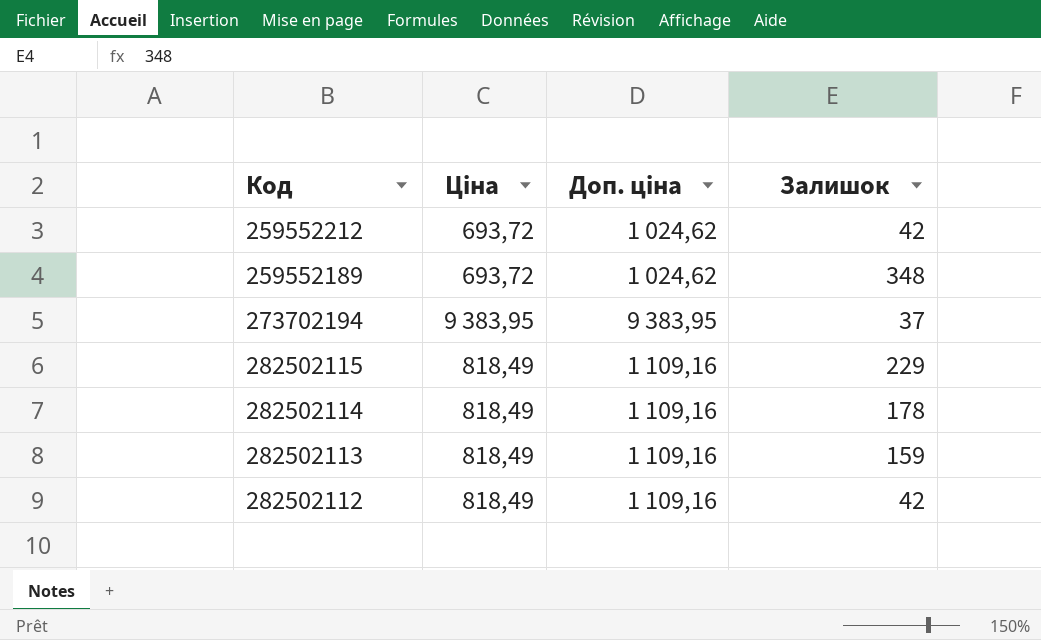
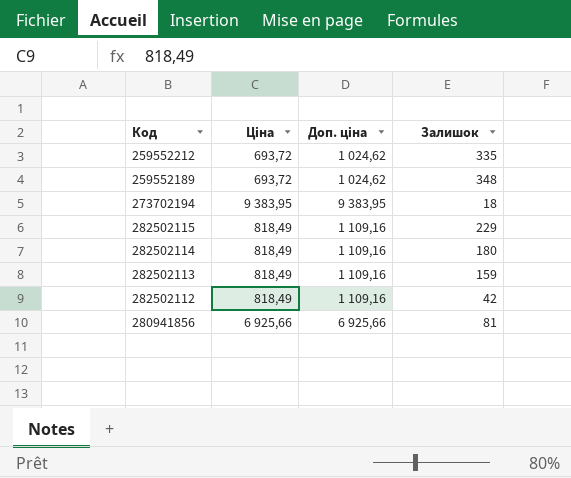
259552212 | Залишок: 42 -> 335
273702194 | Залишок: 37 -> 18
282502114 | Залишок: 178 -> 180
row 280941856: none -> 6 925,66 | 6 925,66 | 81

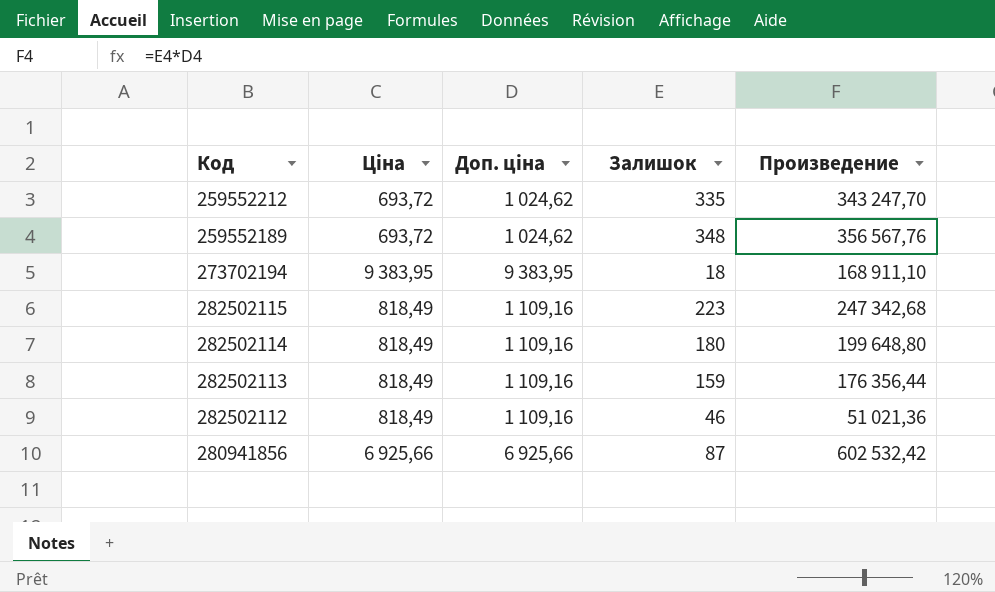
column Произведение | formula: none -> [Доп. ціна] * [Залишок]
282502115 | Залишок: 229 -> 223
282502112 | Залишок: 42 -> 46
280941856 | Залишок: 81 -> 87

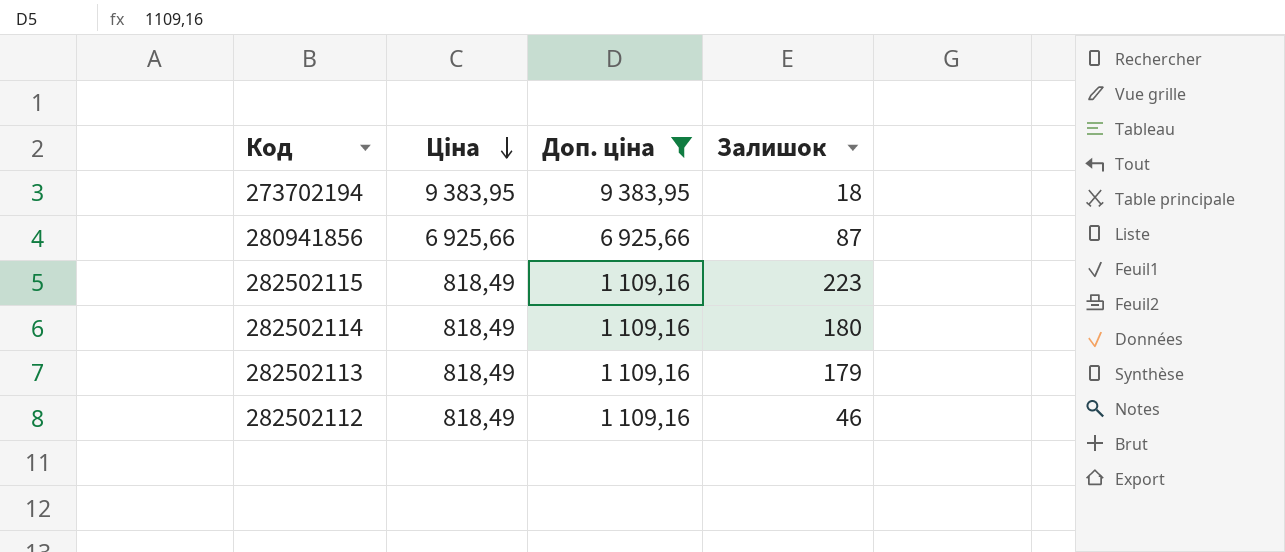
filter: none -> Доп. ціна != 1 024,62
row order: none -> Ціна descending
column Произведение | formula: [Доп. ціна] * [Залишок] -> none
282502113 | Залишок: 159 -> 179

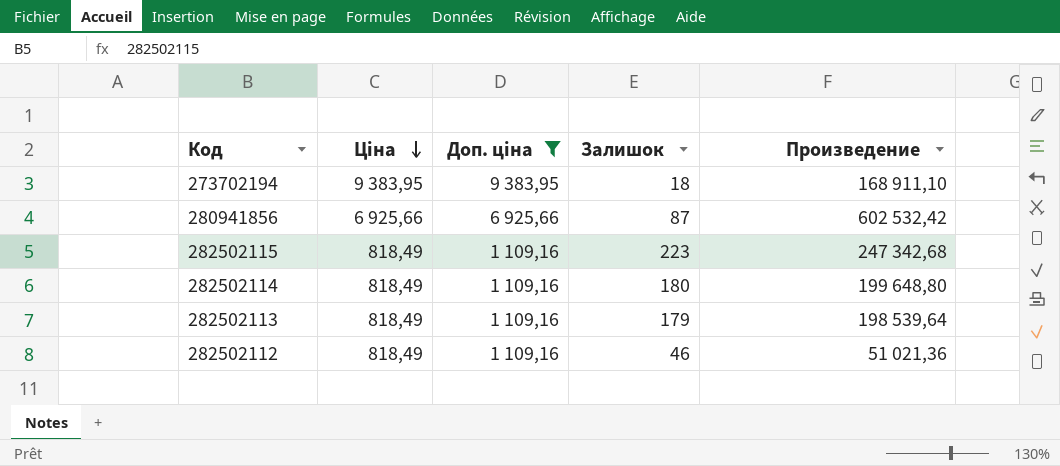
column Произведение | formula: none -> [Доп. ціна] * [Залишок]

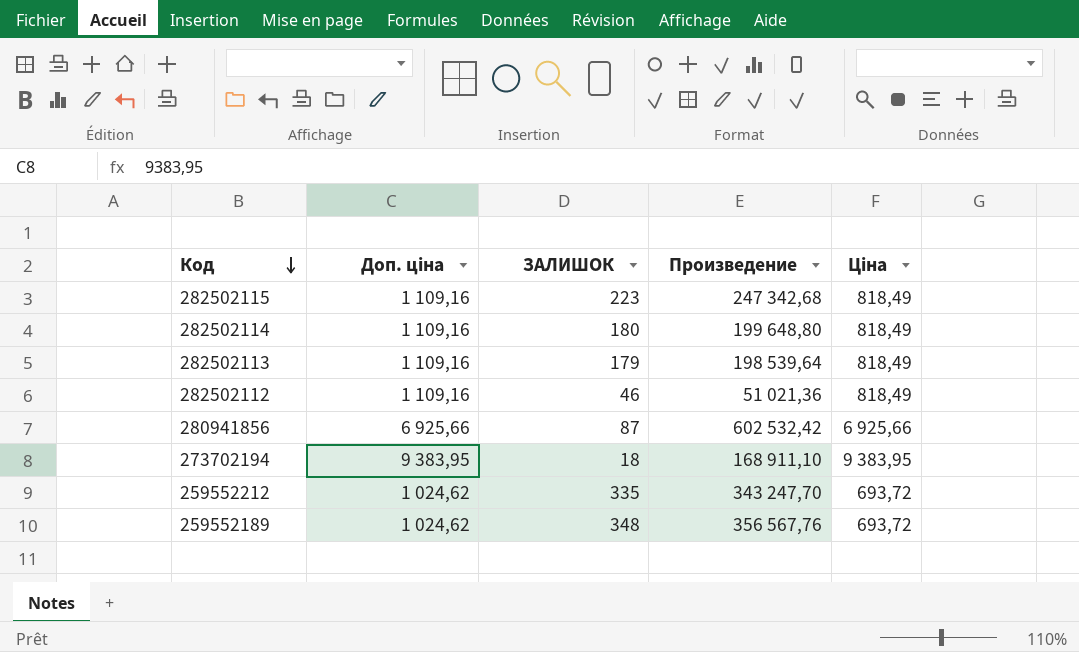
filter: Доп. ціна != 1 024,62 -> none
row order: Ціна descending -> Код descending
column name: Залишок -> ЗАЛИШОК
column Ціна | position: 2 -> 5

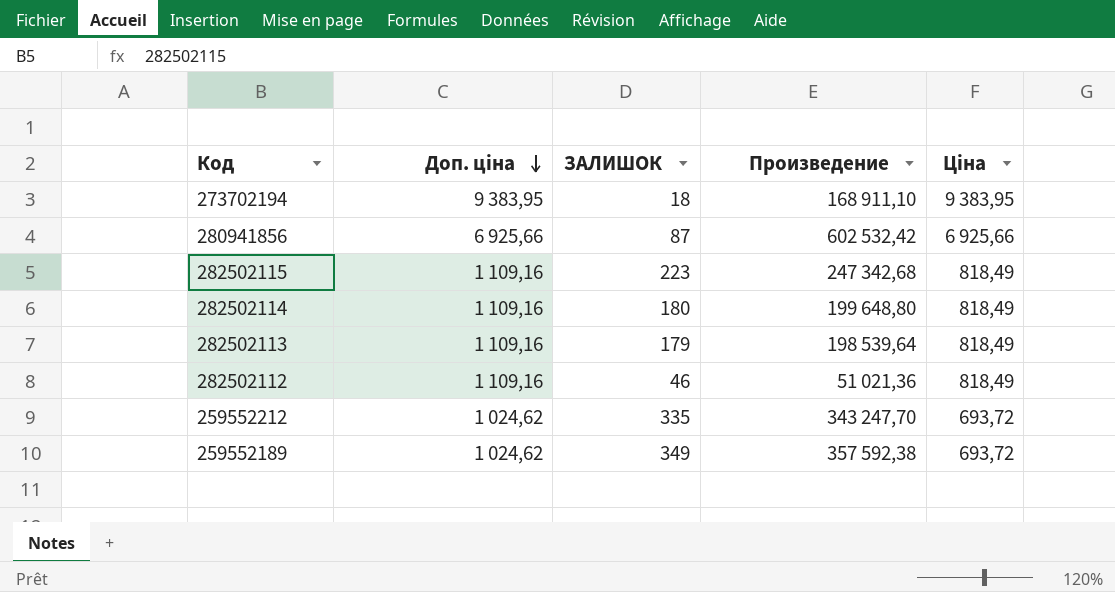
row order: Код descending -> Доп. ціна descending
259552189 | ЗАЛИШОК: 348 -> 349
259552189 | Произведение: 356 567,76 -> 357 592,38

